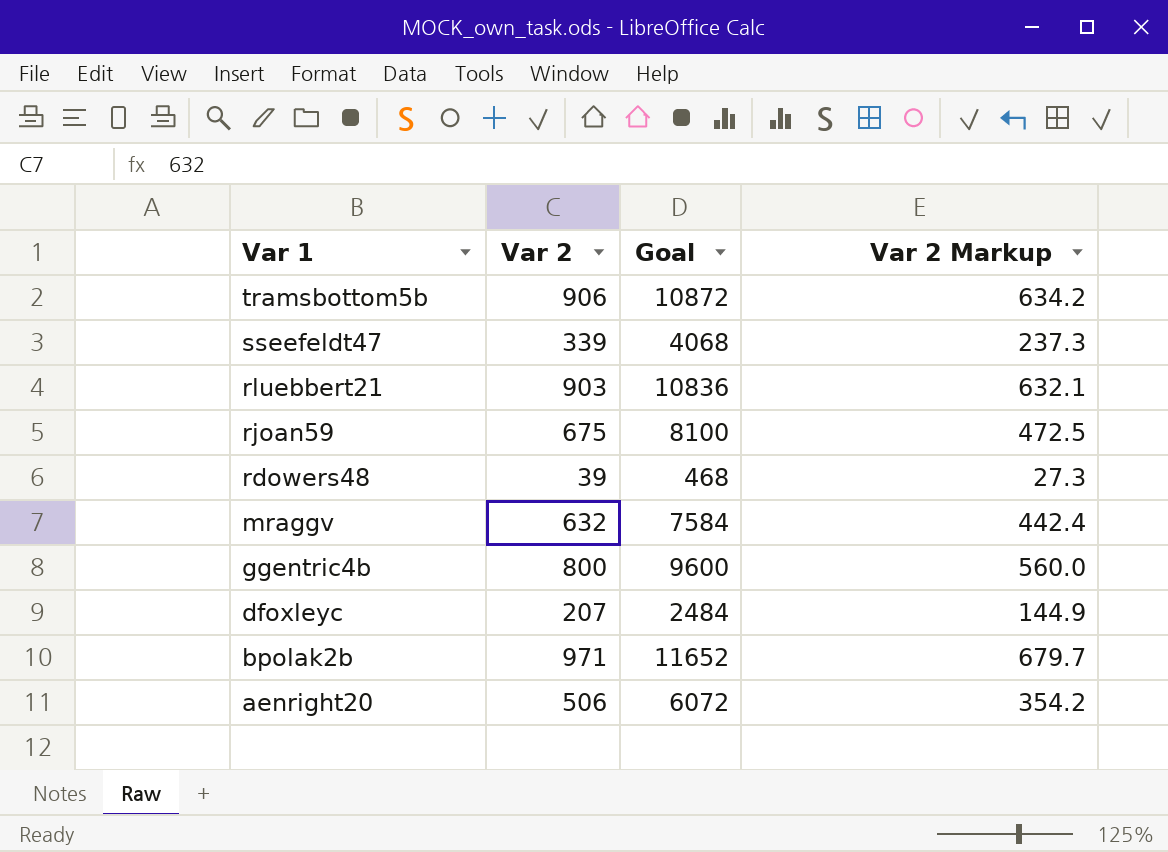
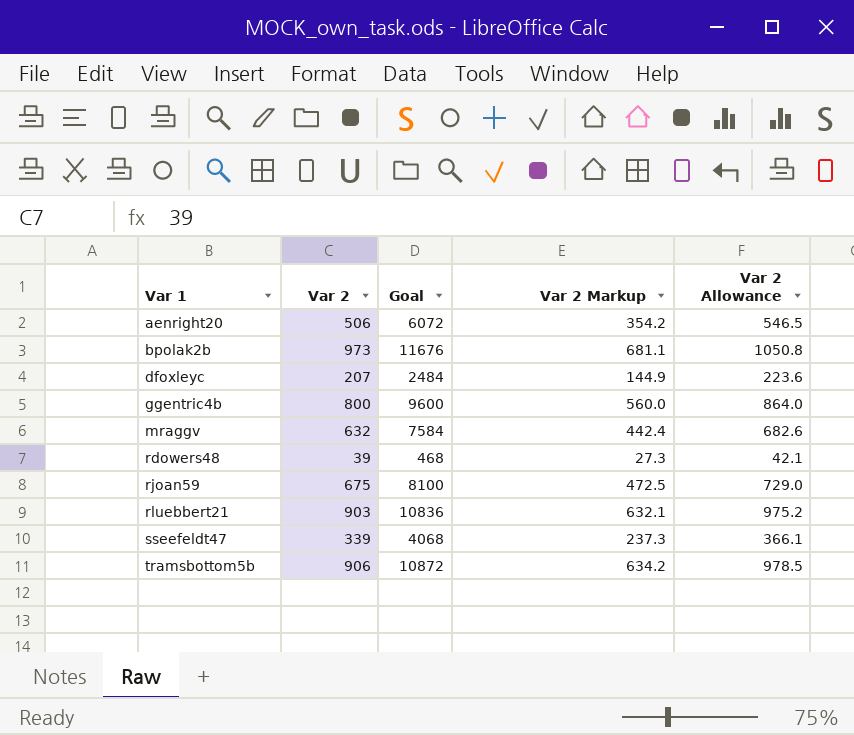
row order: Var 1 descending -> Var 1 ascending
column Var 2 Allowance | formula: none -> [Var 2] * 1.08
bpolak2b | Var 2: 971 -> 973
bpolak2b | Goal: 11652 -> 11676
bpolak2b | Var 2 Markup: 679.7 -> 681.1

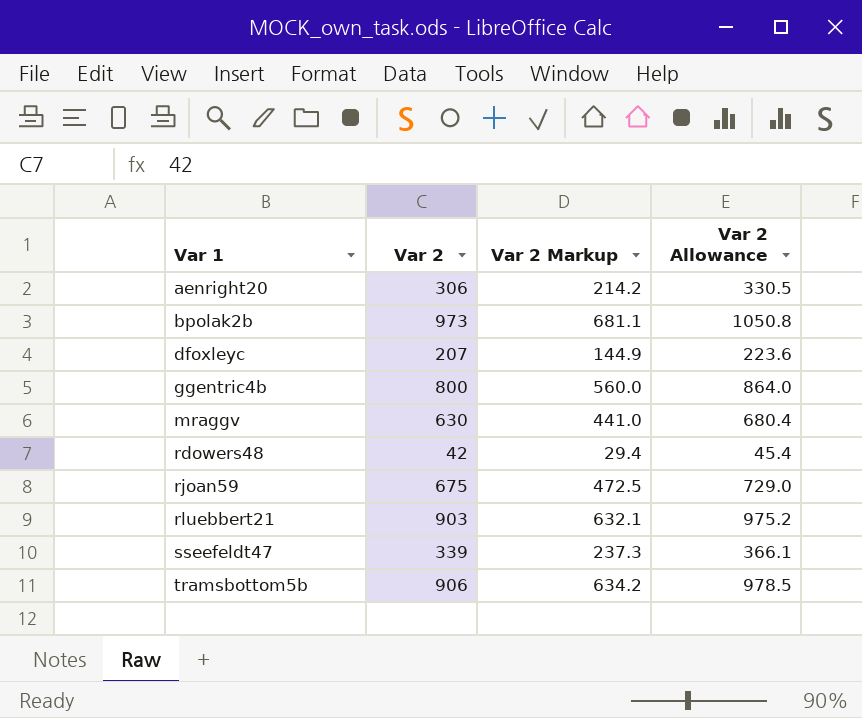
column Goal | formula: [Var 2] * 12 -> none
aenright20 | Var 2: 506 -> 306
aenright20 | Var 2 Markup: 354.2 -> 214.2
aenright20 | Var 2 Allowance: 546.5 -> 330.5
mraggv | Var 2: 632 -> 630
mraggv | Var 2 Markup: 442.4 -> 441.0
mraggv | Var 2 Allowance: 682.6 -> 680.4
rdowers48 | Var 2: 39 -> 42
rdowers48 | Var 2 Markup: 27.3 -> 29.4
rdowers48 | Var 2 Allowance: 42.1 -> 45.4

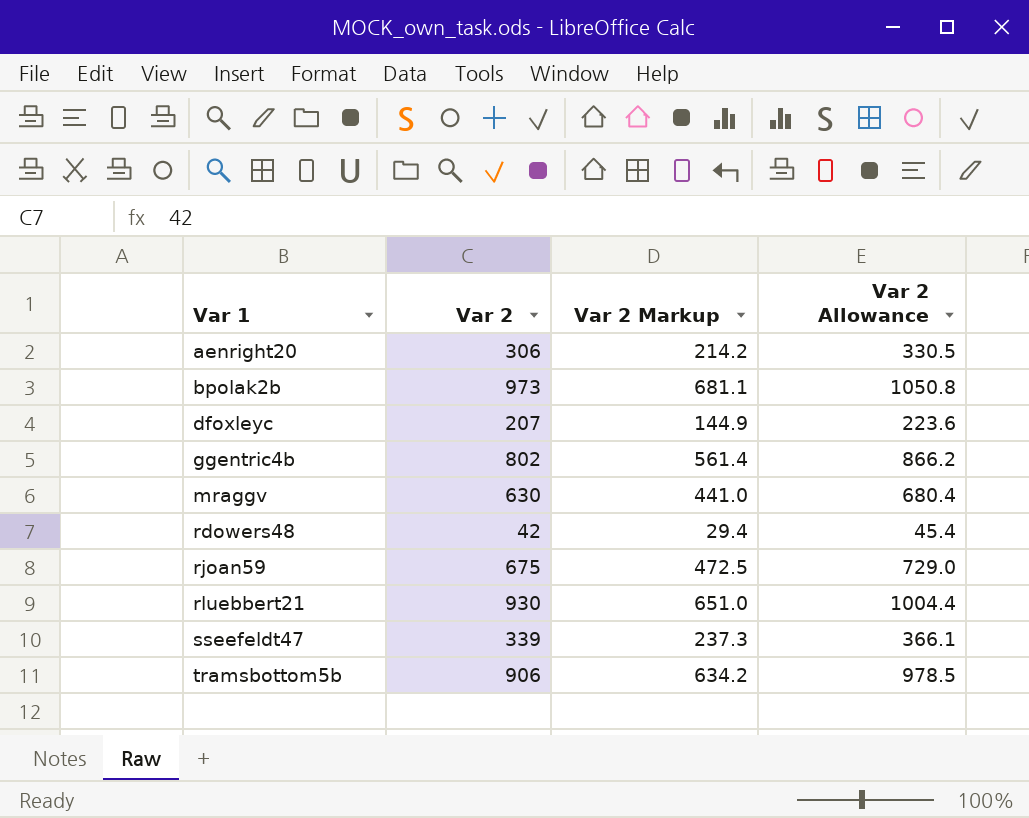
ggentric4b | Var 2: 800 -> 802
ggentric4b | Var 2 Markup: 560.0 -> 561.4
ggentric4b | Var 2 Allowance: 864.0 -> 866.2
rluebbert21 | Var 2: 903 -> 930
rluebbert21 | Var 2 Markup: 632.1 -> 651.0
rluebbert21 | Var 2 Allowance: 975.2 -> 1004.4

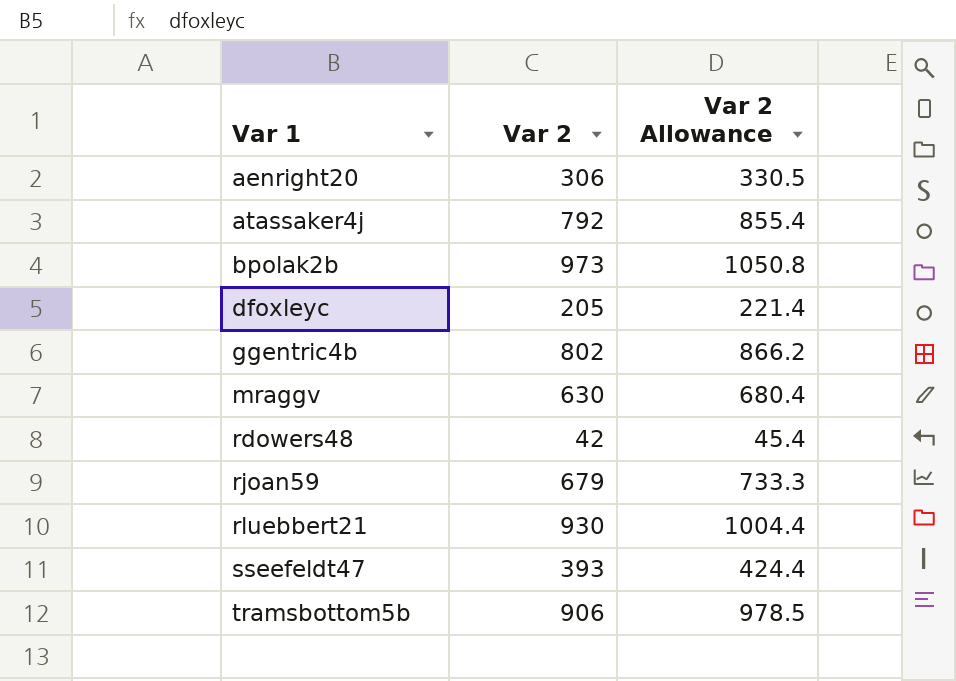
column Var 2 Markup | formula: [Var 2] * 0.7 -> none
row atassaker4j: none -> 792 | 855.4
dfoxleyc | Var 2: 207 -> 205
dfoxleyc | Var 2 Allowance: 223.6 -> 221.4
rjoan59 | Var 2: 675 -> 679
rjoan59 | Var 2 Allowance: 729.0 -> 733.3
sseefeldt47 | Var 2: 339 -> 393
sseefeldt47 | Var 2 Allowance: 366.1 -> 424.4

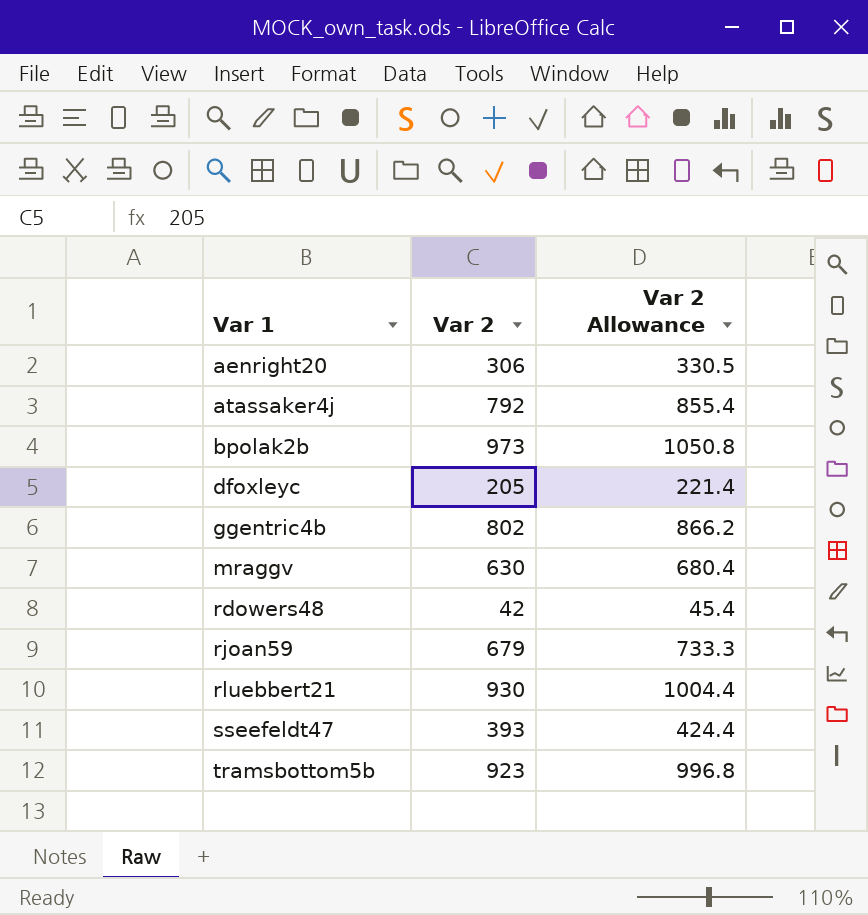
tramsbottom5b | Var 2: 906 -> 923
tramsbottom5b | Var 2 Allowance: 978.5 -> 996.8

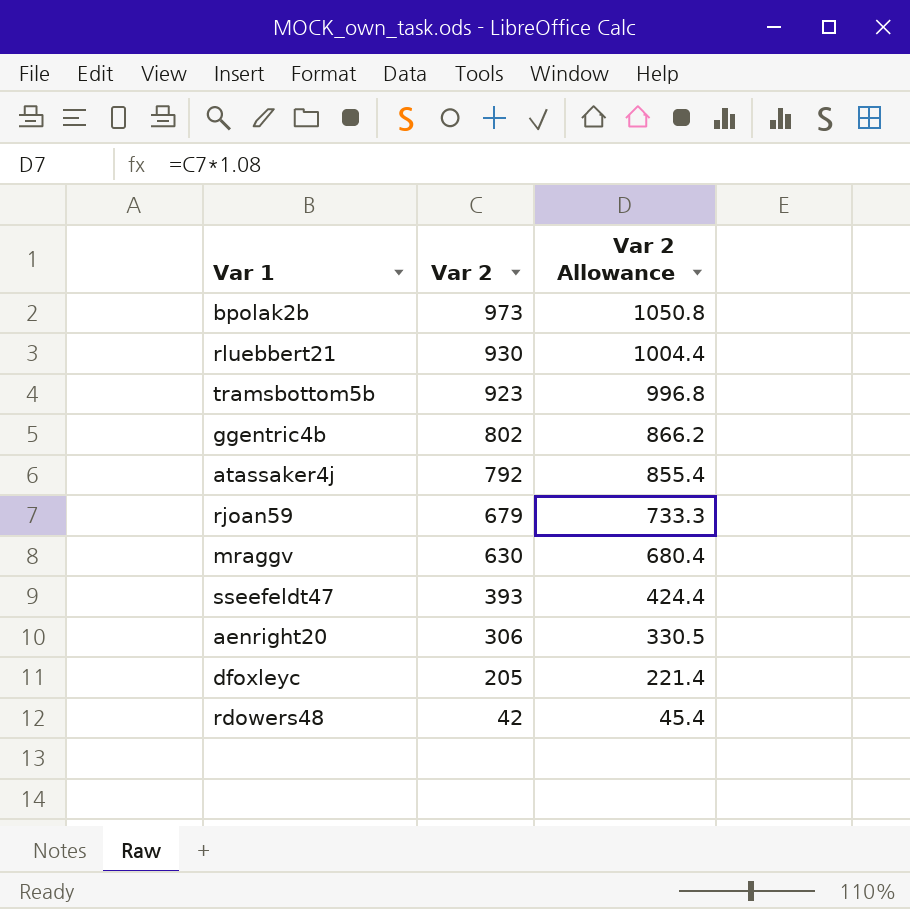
row order: Var 1 ascending -> Var 2 descending

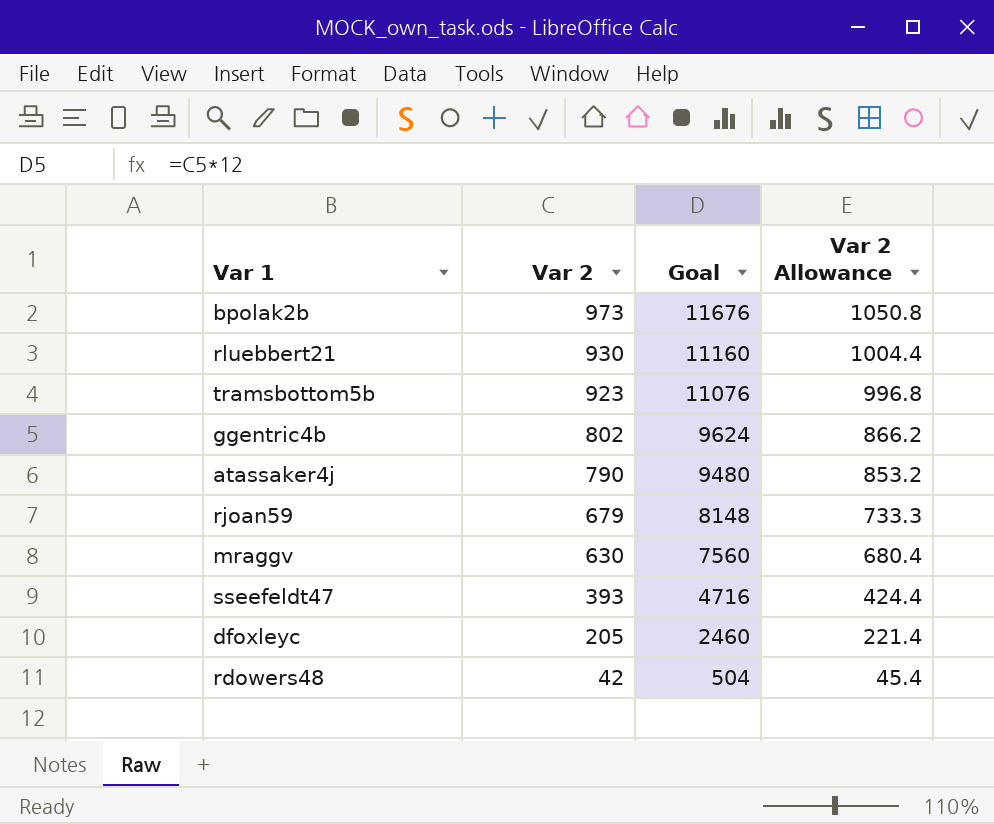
column Goal | formula: none -> [Var 2] * 12
row aenright20: 306 | 330.5 -> none
atassaker4j | Var 2: 792 -> 790
atassaker4j | Var 2 Allowance: 855.4 -> 853.2

